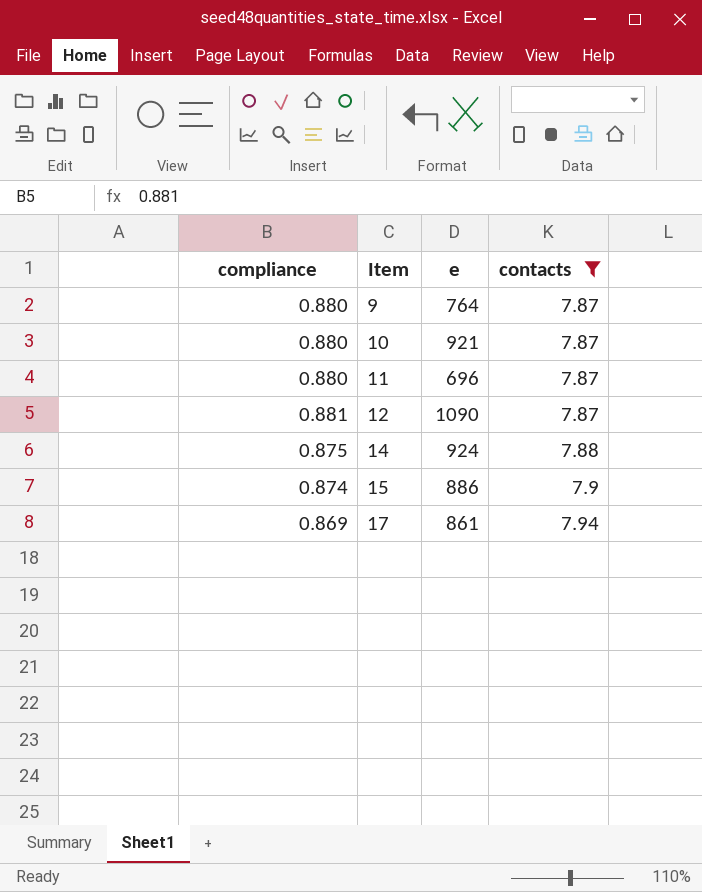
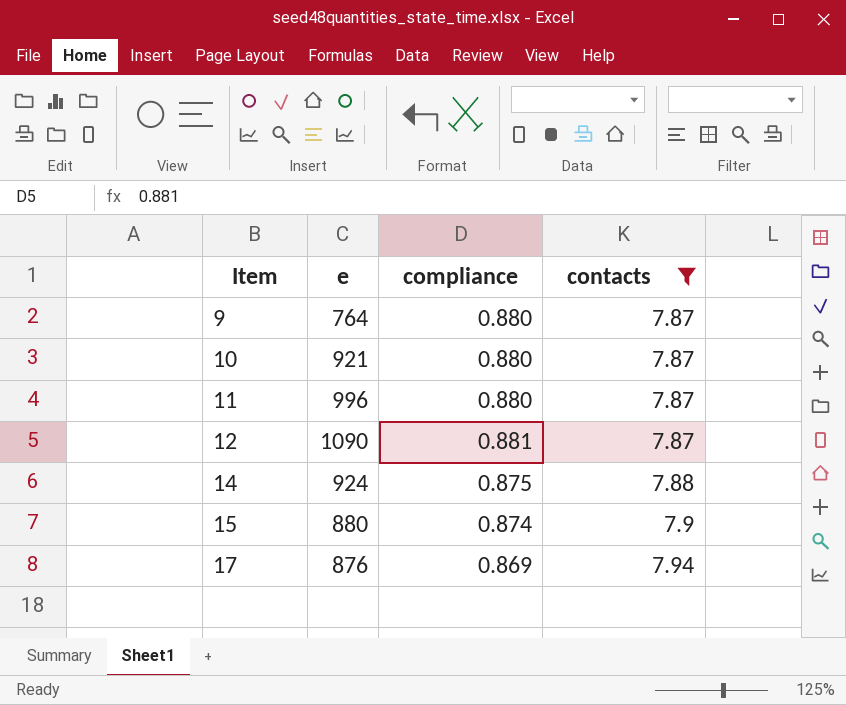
column compliance | position: 1 -> 3
11 | e: 696 -> 996
15 | e: 886 -> 880
17 | e: 861 -> 876

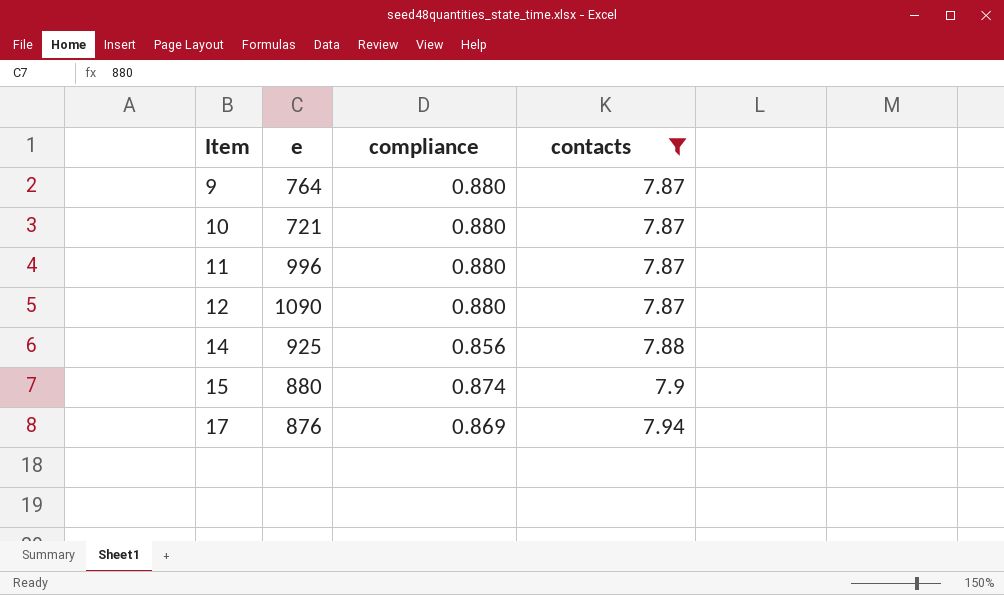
10 | e: 921 -> 721
12 | compliance: 0.881 -> 0.880
14 | e: 924 -> 925
14 | compliance: 0.875 -> 0.856

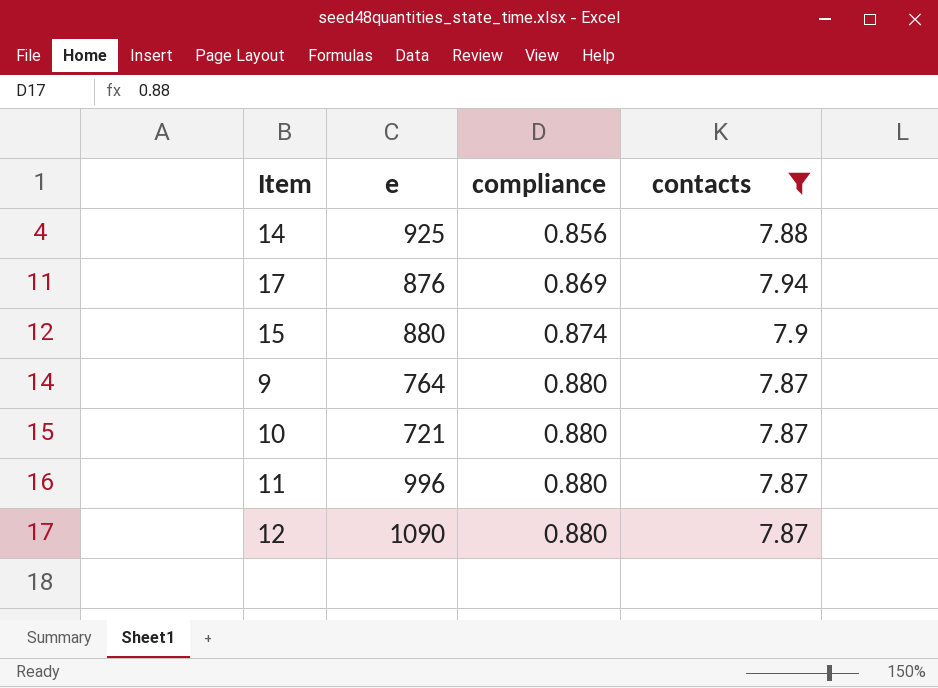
row order: Item ascending -> compliance ascending

